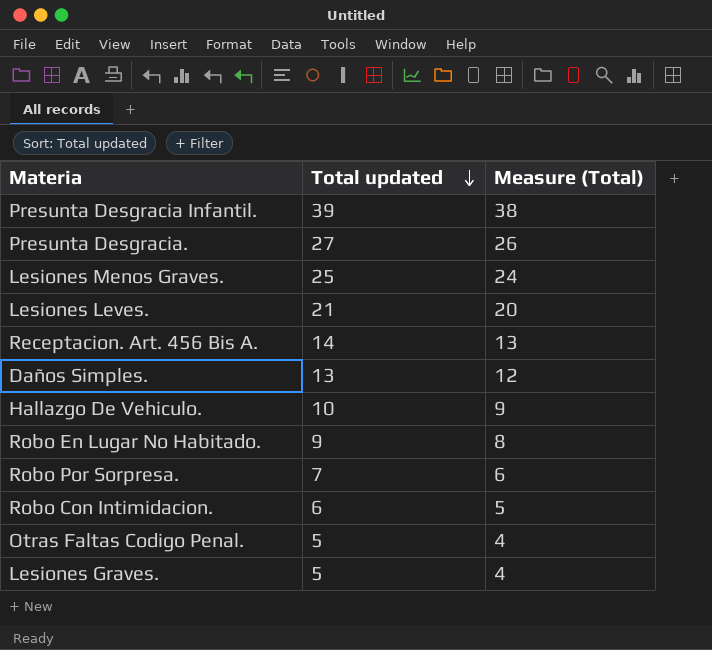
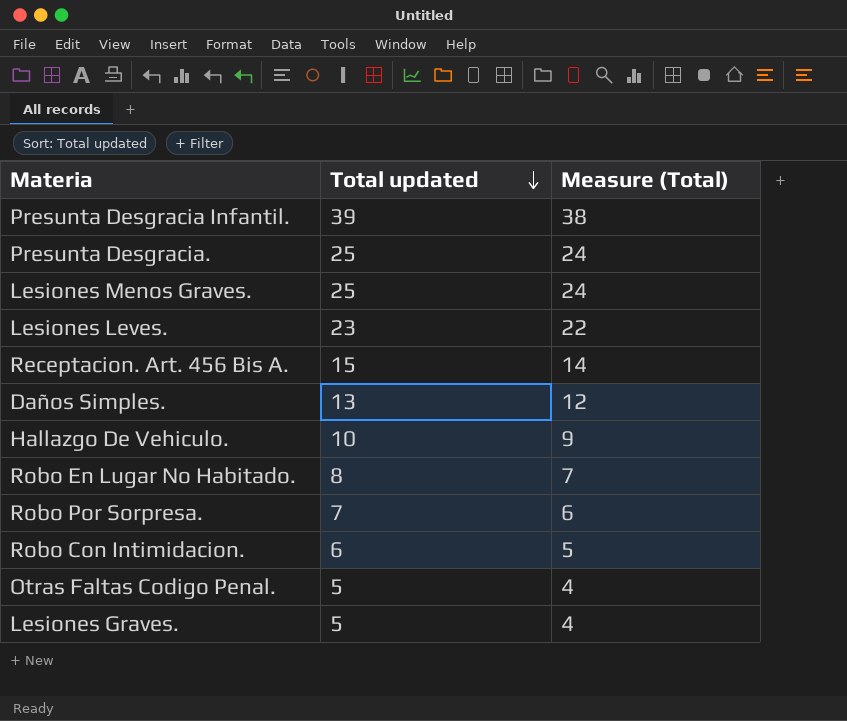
Presunta Desgracia. | Total updated: 27 -> 25
Presunta Desgracia. | Measure (Total): 26 -> 24
Lesiones Leves. | Total updated: 21 -> 23
Lesiones Leves. | Measure (Total): 20 -> 22
Receptacion. Art. 456 Bis A. | Total updated: 14 -> 15
Receptacion. Art. 456 Bis A. | Measure (Total): 13 -> 14
Robo En Lugar No Habitado. | Total updated: 9 -> 8
Robo En Lugar No Habitado. | Measure (Total): 8 -> 7

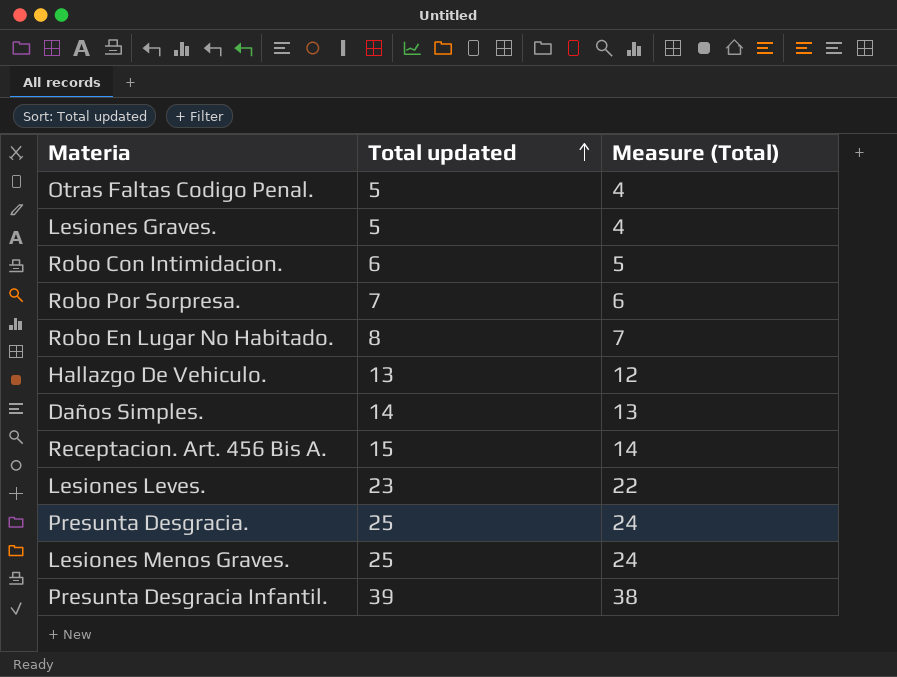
row order: Total updated descending -> Total updated ascending
Hallazgo De Vehiculo. | Total updated: 10 -> 13
Hallazgo De Vehiculo. | Measure (Total): 9 -> 12
Daños Simples. | Total updated: 13 -> 14
Daños Simples. | Measure (Total): 12 -> 13

